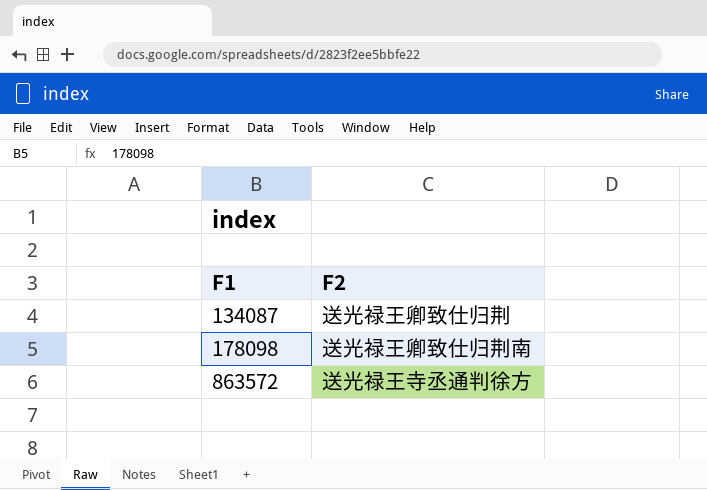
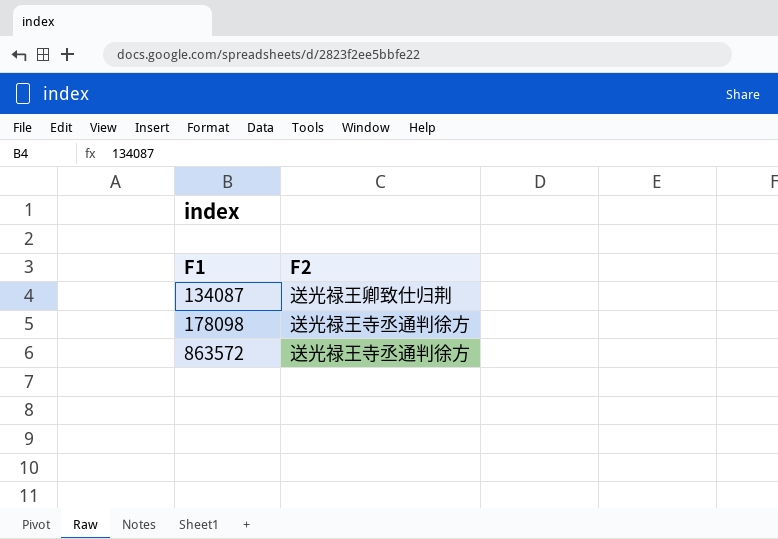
178098 | F2: 送光禄王卿致仕归荆南 -> 送光禄王寺丞通判徐方

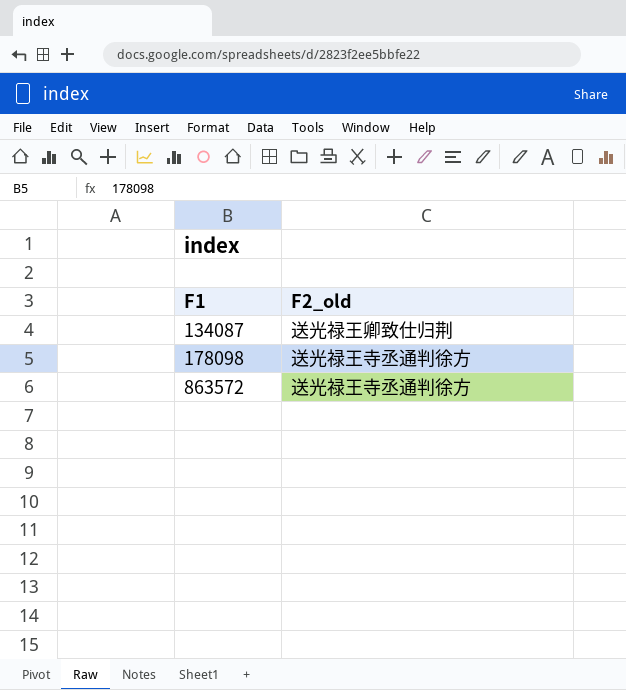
column name: F2 -> F2_old

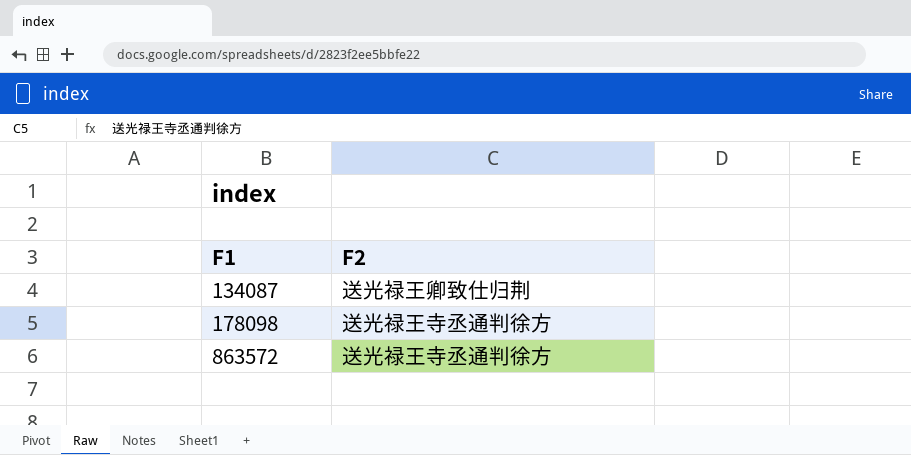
column name: F2_old -> F2

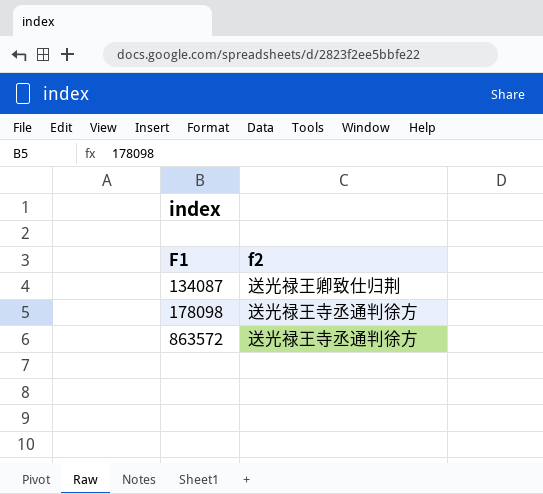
column name: F2 -> f2

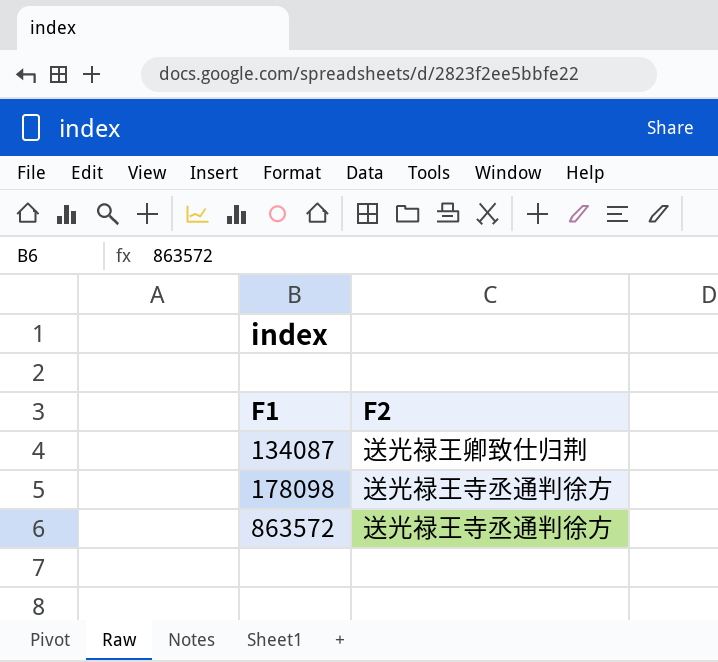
column name: f2 -> F2

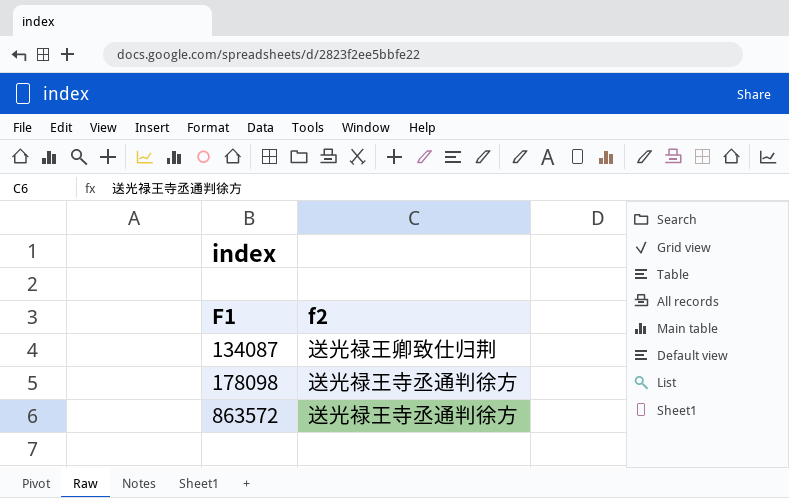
column name: F2 -> f2

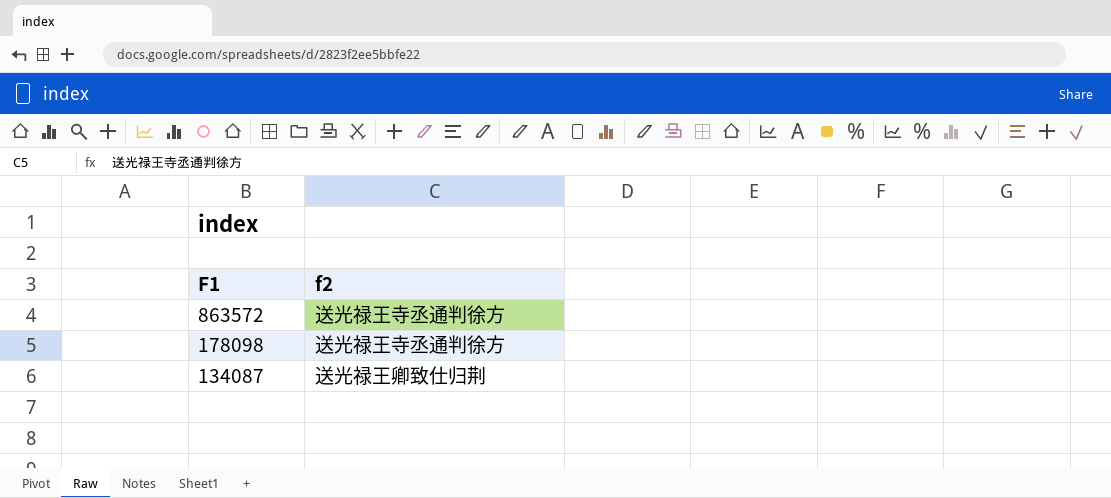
row order: F1 ascending -> F1 descending

